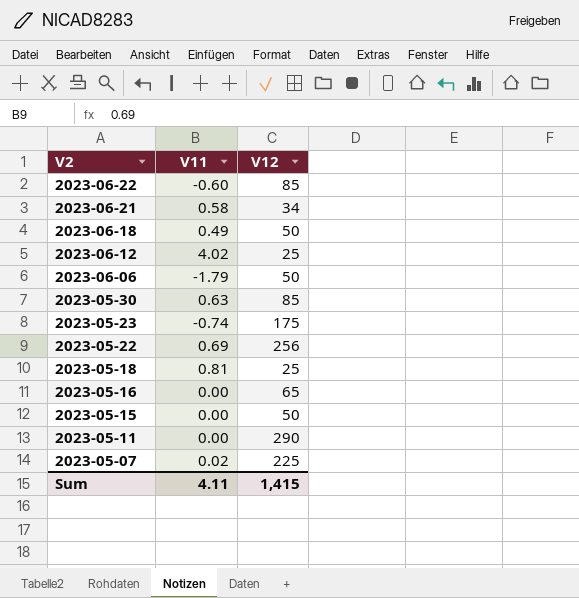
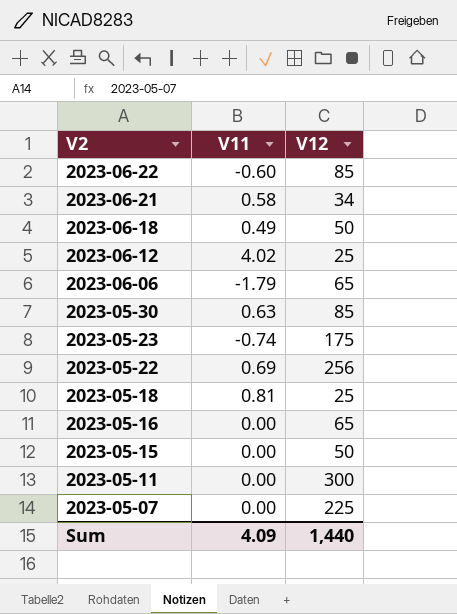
2023-06-06 | V12: 50 -> 65
2023-05-11 | V12: 290 -> 300
2023-05-07 | V11: 0.02 -> 0.00
Sum | V11: 4.11 -> 4.09
Sum | V12: 1,415 -> 1,440

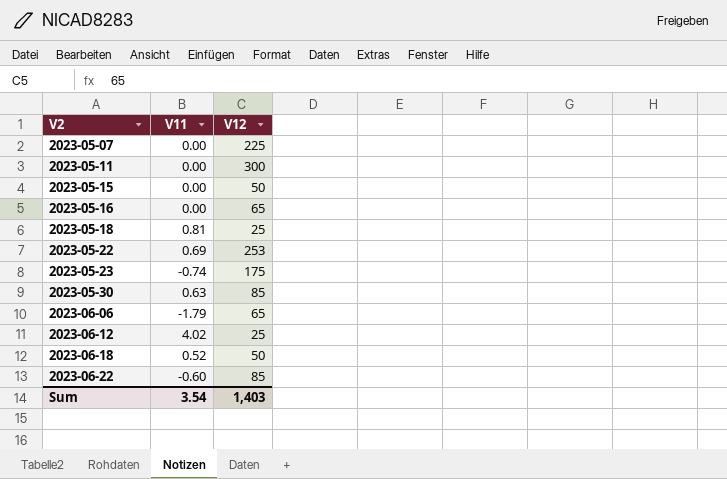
row order: V2 descending -> V2 ascending
row 2023-06-21: 0.58 | 34 -> none
2023-05-22 | V12: 256 -> 253
2023-06-18 | V11: 0.49 -> 0.52
Sum | V11: 4.09 -> 3.54
Sum | V12: 1,440 -> 1,403

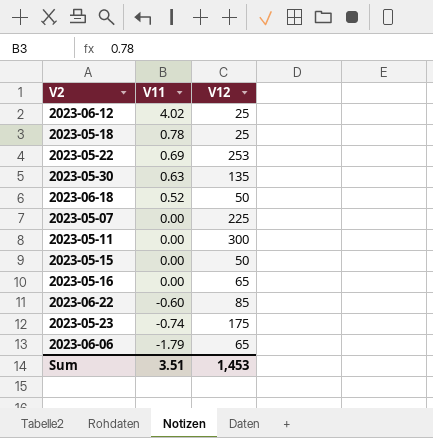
row order: V2 ascending -> V11 descending
2023-05-18 | V11: 0.81 -> 0.78
2023-05-30 | V12: 85 -> 135
Sum | V11: 3.54 -> 3.51
Sum | V12: 1,403 -> 1,453

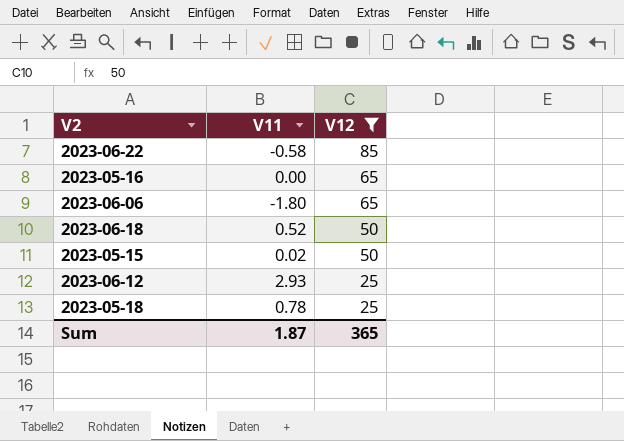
filter: none -> V12 <= 85
row order: V11 descending -> V12 descending
2023-06-22 | V11: -0.60 -> -0.58
2023-06-06 | V11: -1.79 -> -1.80
2023-05-15 | V11: 0.00 -> 0.02
2023-06-12 | V11: 4.02 -> 2.93
Sum | V11: 3.51 -> 1.87
Sum | V12: 1,453 -> 365

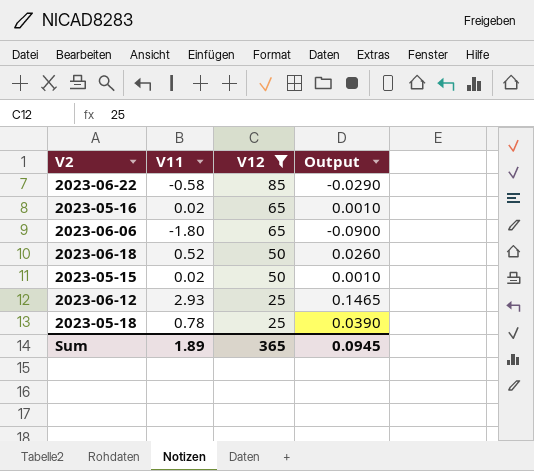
column Output | formula: none -> [V11] * 0.05
2023-05-16 | V11: 0.00 -> 0.02
Sum | V11: 1.87 -> 1.89

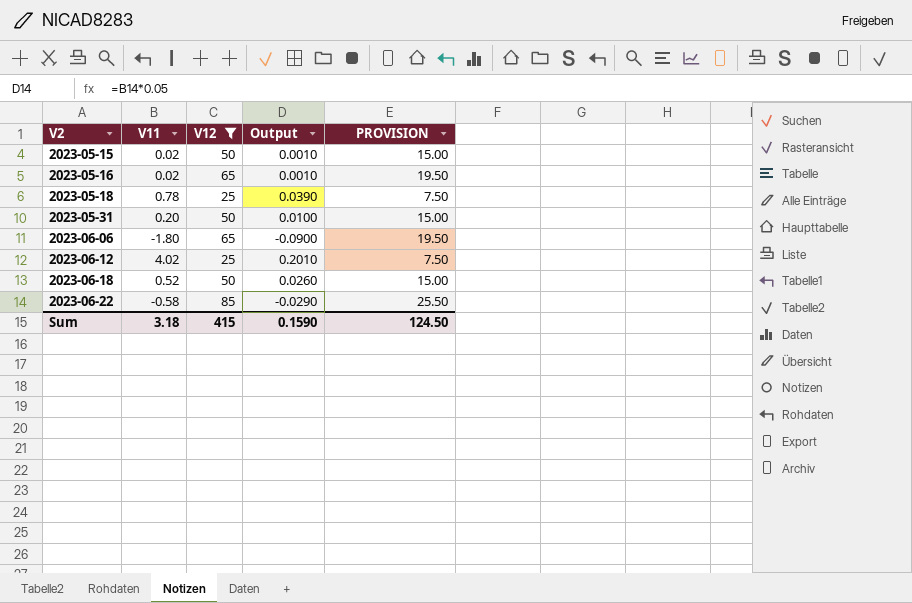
row order: V12 descending -> V2 ascending
column PROVISION | formula: none -> [V12] * 0.3
row 2023-05-31: none -> 0.20 | 50 | 0.0100 | 15.00
2023-06-12 | V11: 2.93 -> 4.02
2023-06-12 | Output: 0.1465 -> 0.2010
Sum | V11: 1.89 -> 3.18
Sum | V12: 365 -> 415
Sum | Output: 0.0945 -> 0.1590

